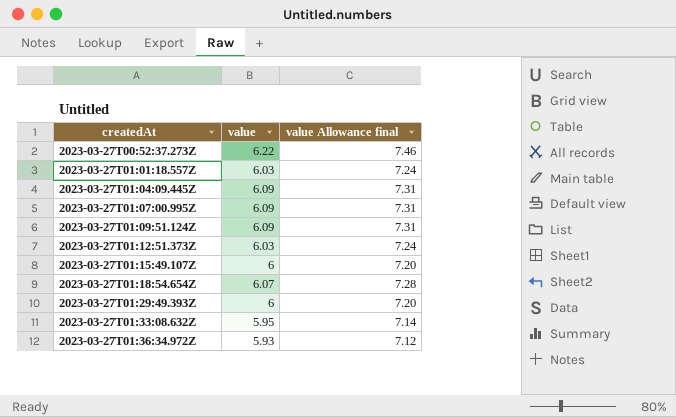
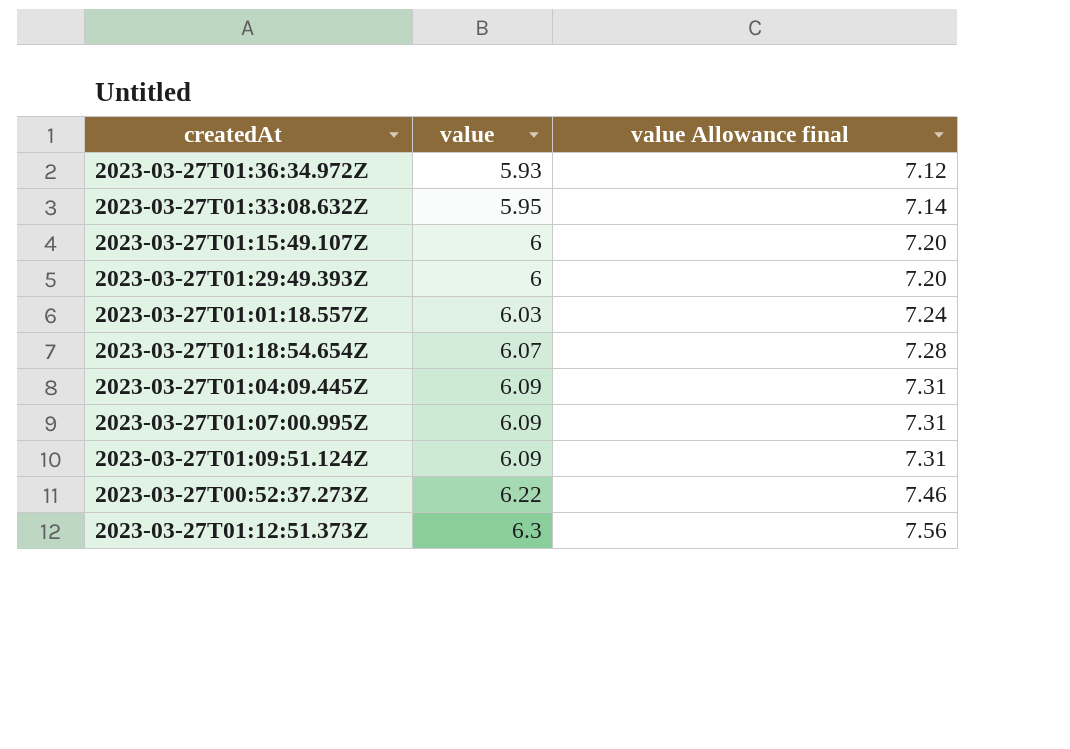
row order: createdAt ascending -> value ascending
2023-03-27T01:12:51.373Z | value: 6.03 -> 6.3
2023-03-27T01:12:51.373Z | value Allowance final: 7.24 -> 7.56

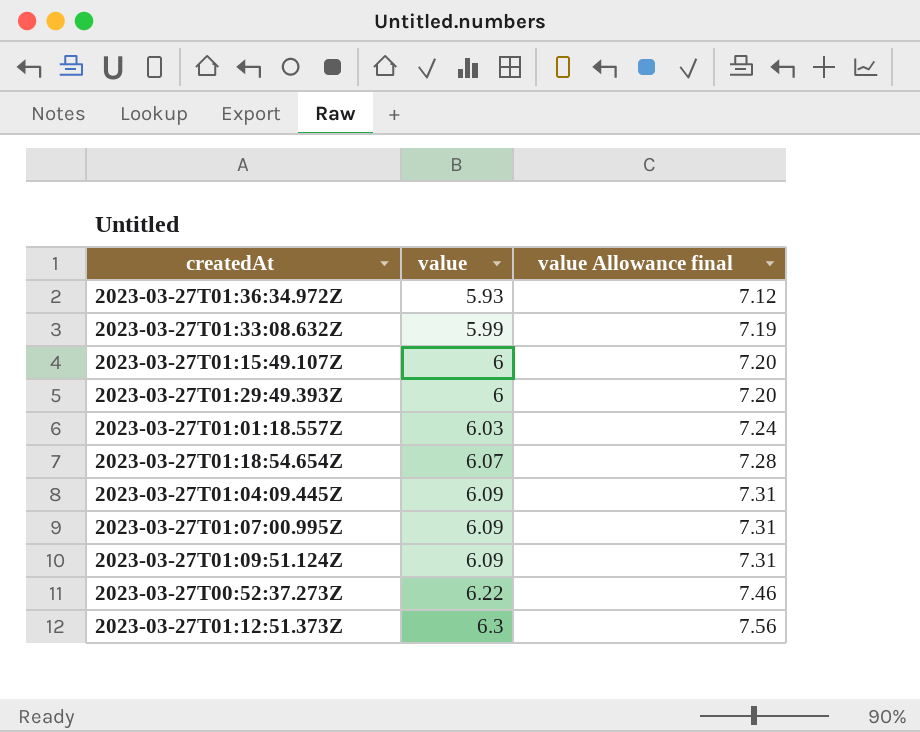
2023-03-27T01:33:08.632Z | value: 5.95 -> 5.99
2023-03-27T01:33:08.632Z | value Allowance final: 7.14 -> 7.19

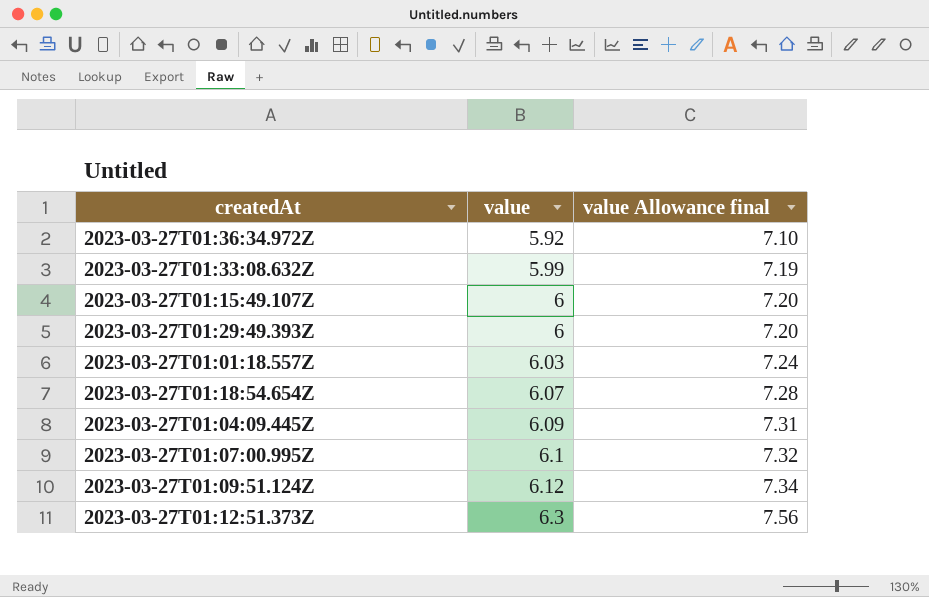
row 2023-03-27T00:52:37.273Z: 6.22 | 7.46 -> none
2023-03-27T01:36:34.972Z | value: 5.93 -> 5.92
2023-03-27T01:36:34.972Z | value Allowance final: 7.12 -> 7.10
2023-03-27T01:07:00.995Z | value: 6.09 -> 6.1
2023-03-27T01:07:00.995Z | value Allowance final: 7.31 -> 7.32
2023-03-27T01:09:51.124Z | value: 6.09 -> 6.12
2023-03-27T01:09:51.124Z | value Allowance final: 7.31 -> 7.34

